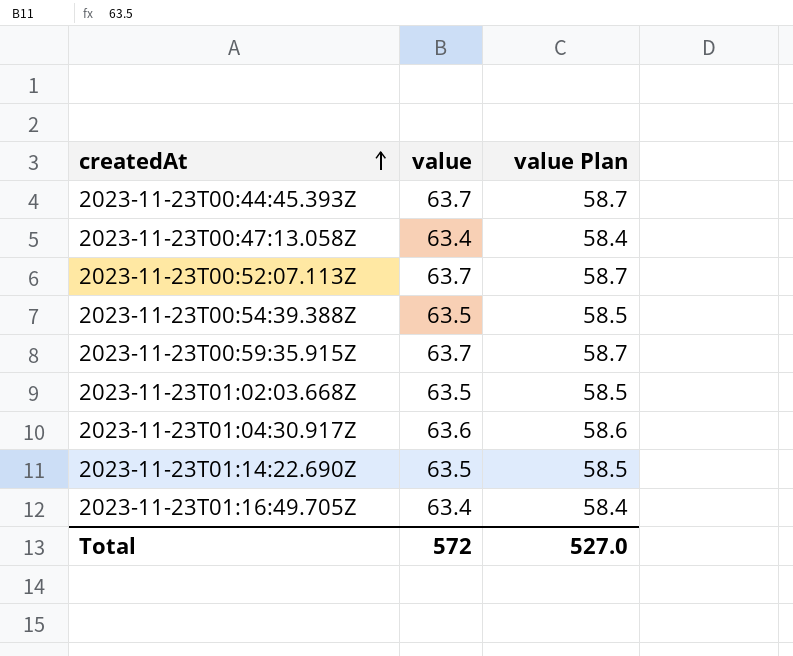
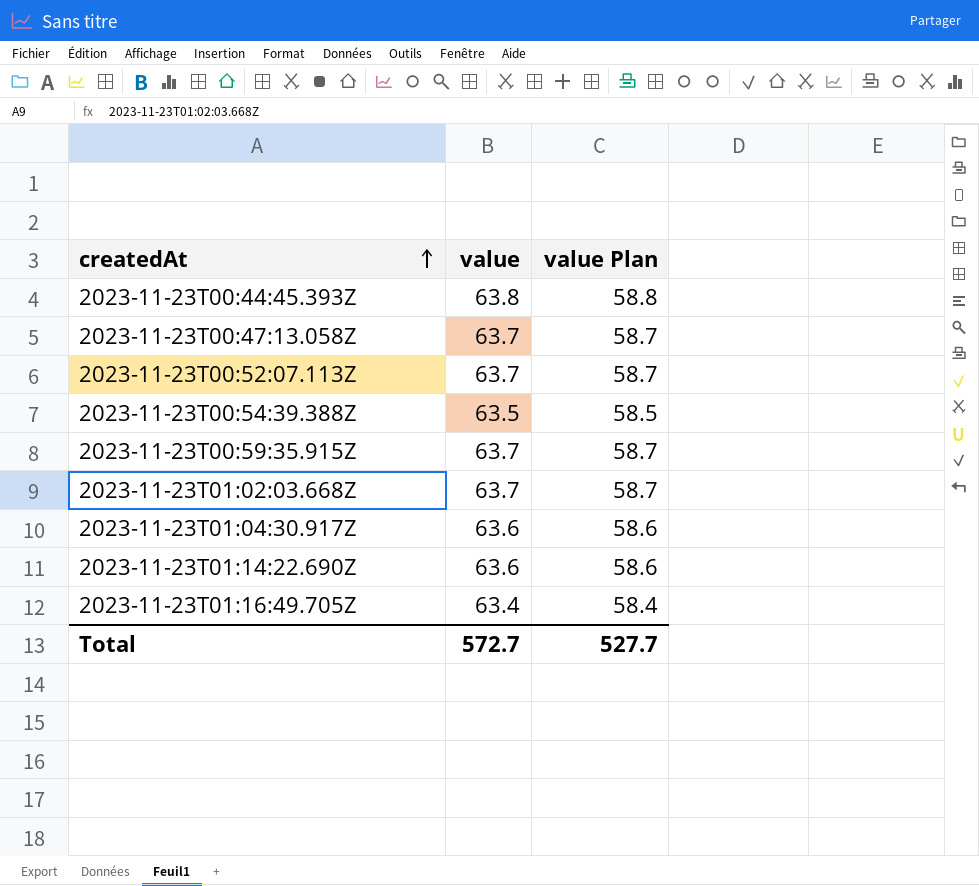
2023-11-23T00:44:45.393Z | value: 63.7 -> 63.8
2023-11-23T00:44:45.393Z | value Plan: 58.7 -> 58.8
2023-11-23T00:47:13.058Z | value: 63.4 -> 63.7
2023-11-23T00:47:13.058Z | value Plan: 58.4 -> 58.7
2023-11-23T01:02:03.668Z | value: 63.5 -> 63.7
2023-11-23T01:02:03.668Z | value Plan: 58.5 -> 58.7
2023-11-23T01:14:22.690Z | value: 63.5 -> 63.6
2023-11-23T01:14:22.690Z | value Plan: 58.5 -> 58.6
Total | value: 572 -> 572.7
Total | value Plan: 527.0 -> 527.7

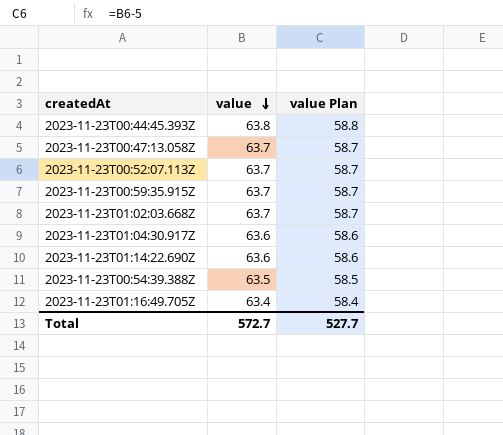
row order: createdAt ascending -> value descending

